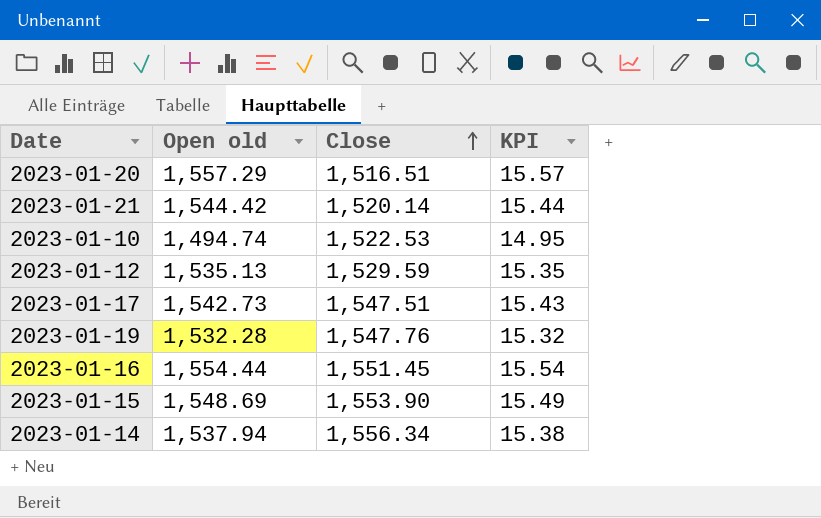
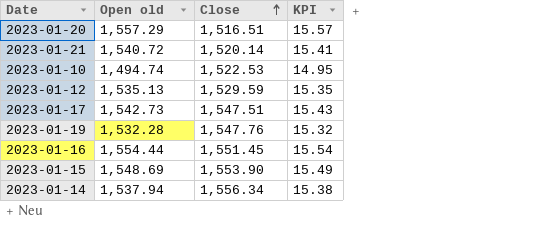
2023-01-21 | Open old: 1,544.42 -> 1,540.72
2023-01-21 | KPI: 15.44 -> 15.41

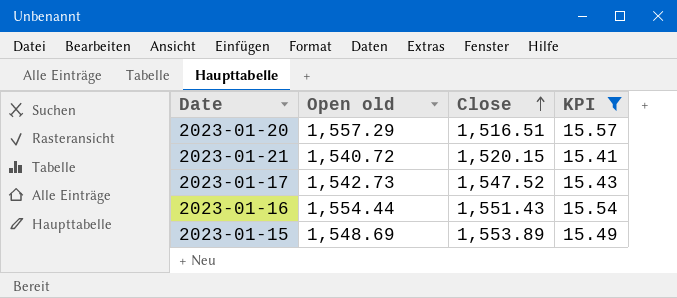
filter: none -> KPI >= 15.41
2023-01-21 | Close: 1,520.14 -> 1,520.15
2023-01-17 | Close: 1,547.51 -> 1,547.52
2023-01-16 | Close: 1,551.45 -> 1,551.43
2023-01-15 | Close: 1,553.90 -> 1,553.89

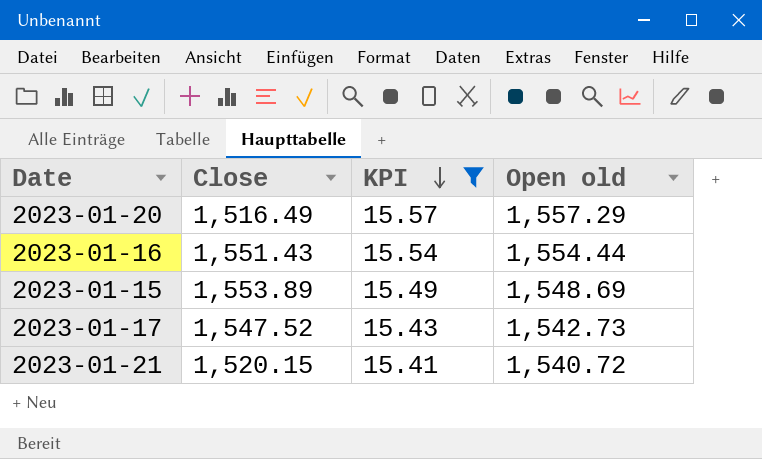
row order: Close ascending -> KPI descending
column Open old | position: 2 -> 4
2023-01-20 | Close: 1,516.51 -> 1,516.49

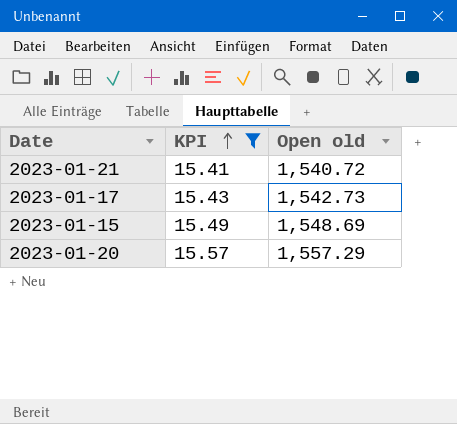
row order: KPI descending -> KPI ascending
column Close | position: 2 -> none
row 2023-01-16: 1,551.43 | 15.54 | 1,554.44 -> none

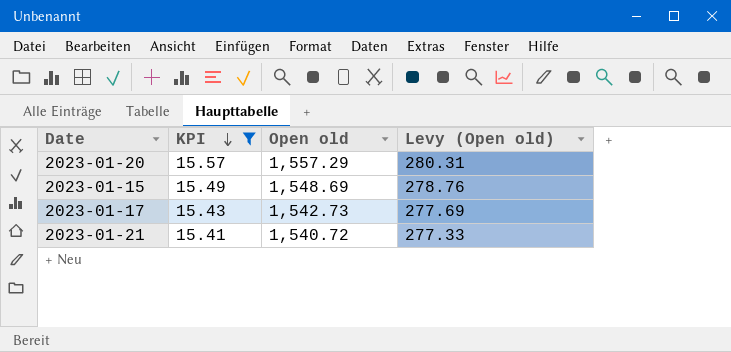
row order: KPI ascending -> KPI descending
column Levy (Open old) | formula: none -> [Open old] * 0.18

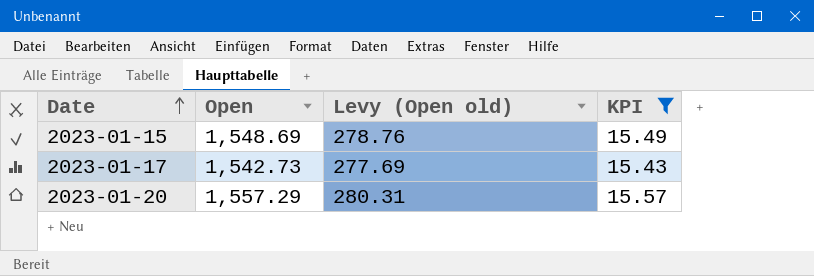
row order: KPI descending -> Date ascending
column name: Open old -> Open
column KPI | position: 2 -> 4
row 2023-01-21: 15.41 | 1,540.72 | 277.33 -> none

